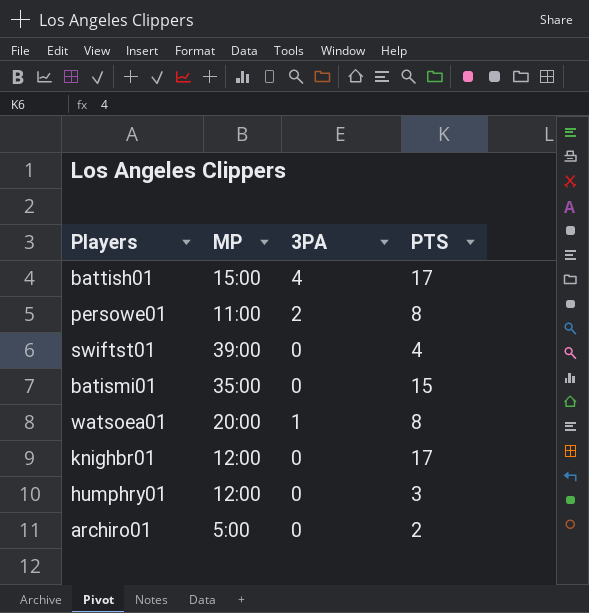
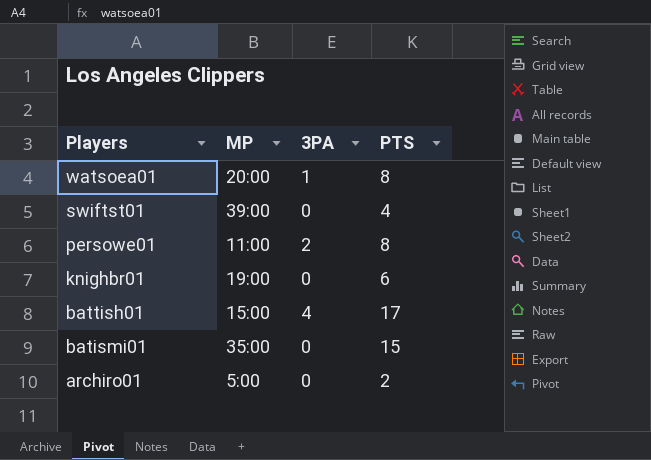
row order: none -> Players descending
row humphry01: 12:00 | 0 | 3 -> none
knighbr01 | MP: 12:00 -> 19:00
knighbr01 | PTS: 17 -> 6

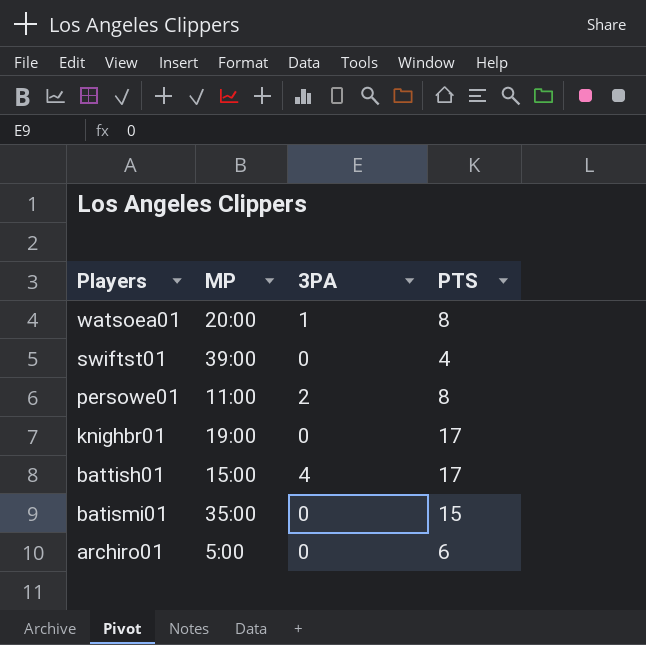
knighbr01 | PTS: 6 -> 17
archiro01 | PTS: 2 -> 6

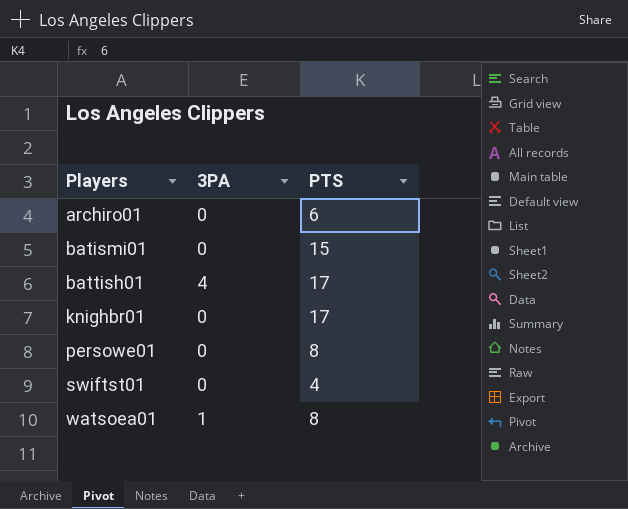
row order: Players descending -> Players ascending
column MP | position: 2 -> none
persowe01 | 3PA: 2 -> 0

